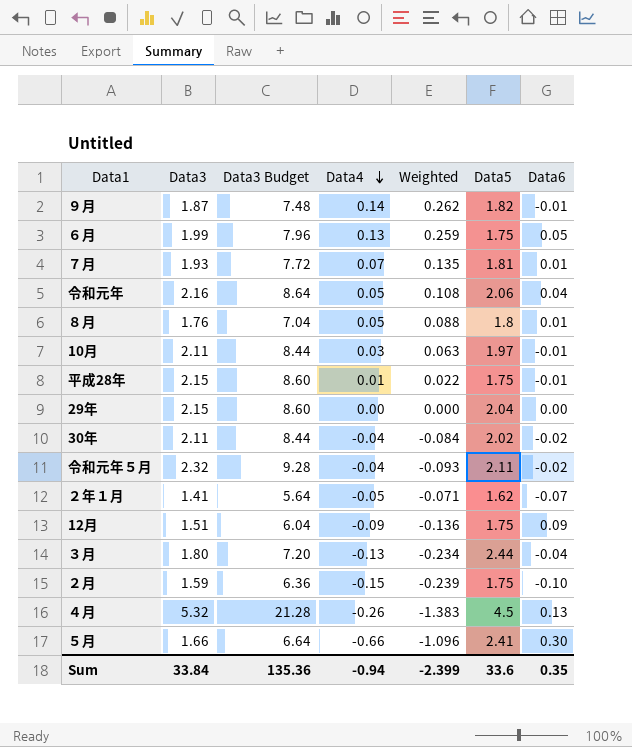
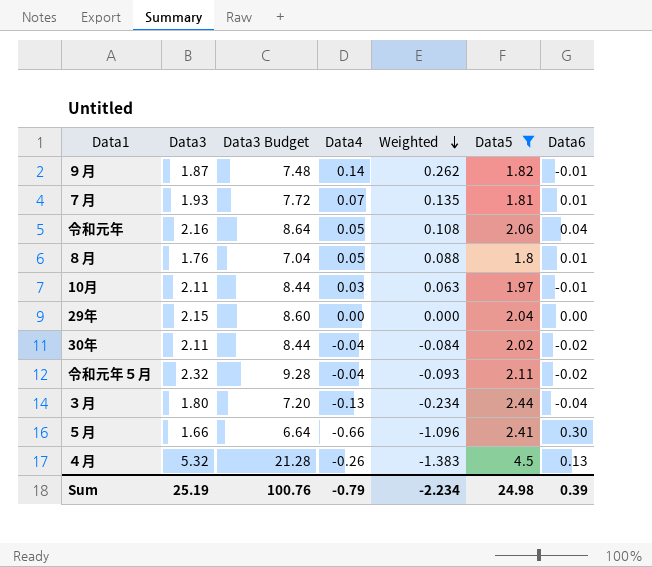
filter: none -> Data5 >= 1.8
row order: Data4 descending -> Weighted descending
Sum | Data3: 33.84 -> 25.19
Sum | Data3 Budget: 135.36 -> 100.76
Sum | Data4: -0.94 -> -0.79
Sum | Weighted: -2.399 -> -2.234
Sum | Data5: 33.6 -> 24.98
Sum | Data6: 0.35 -> 0.39

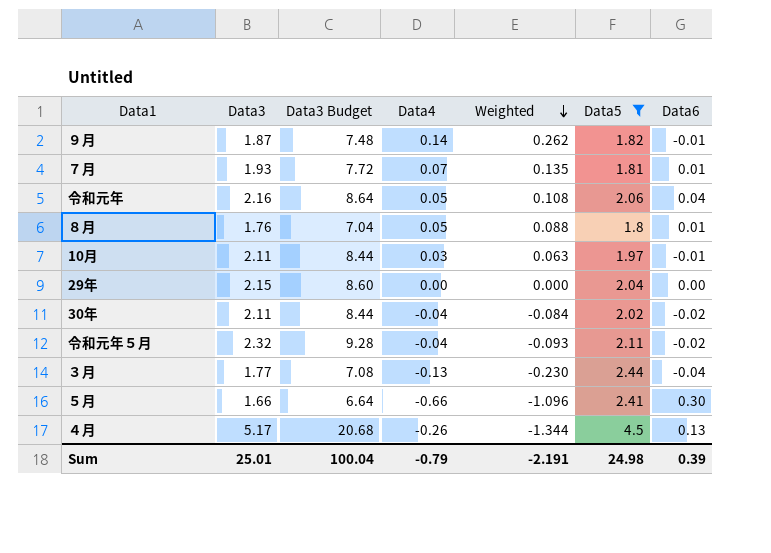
３月 | Data3: 1.80 -> 1.77
３月 | Data3 Budget: 7.20 -> 7.08
３月 | Weighted: -0.234 -> -0.230
４月 | Data3: 5.32 -> 5.17
４月 | Data3 Budget: 21.28 -> 20.68
４月 | Weighted: -1.383 -> -1.344
Sum | Data3: 25.19 -> 25.01
Sum | Data3 Budget: 100.76 -> 100.04
Sum | Weighted: -2.234 -> -2.191

